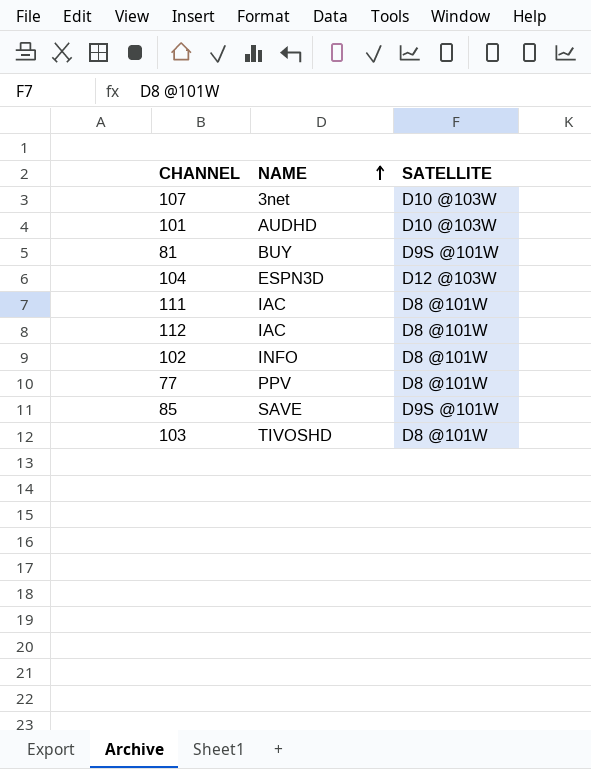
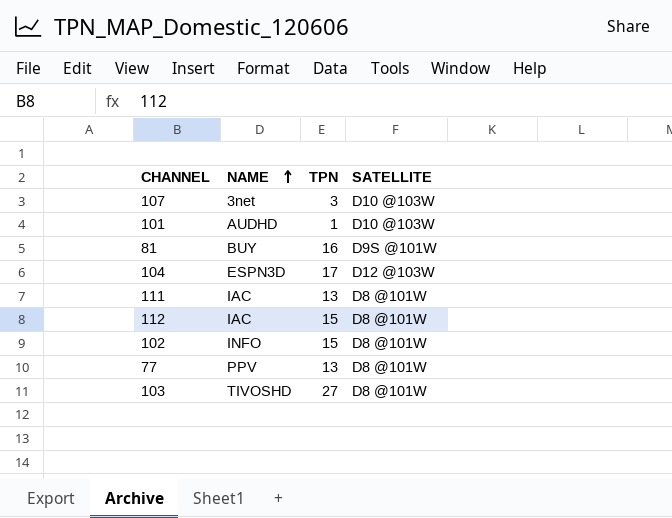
column TPN | position: none -> 3
row 85: SAVE | D9S @101W -> none

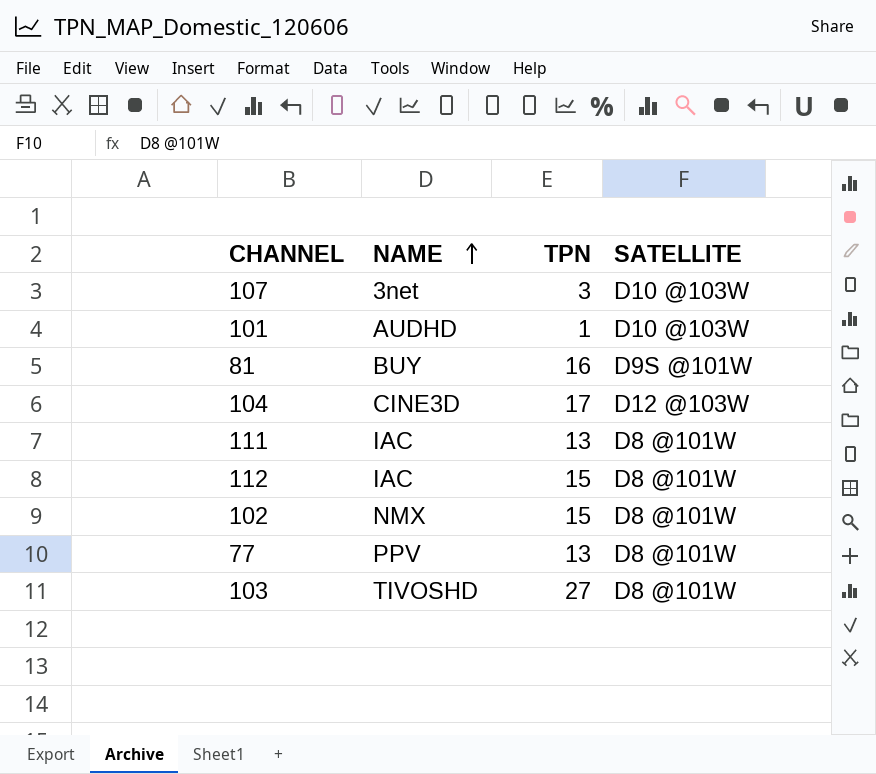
104 | NAME: ESPN3D -> CINE3D
102 | NAME: INFO -> NMX

